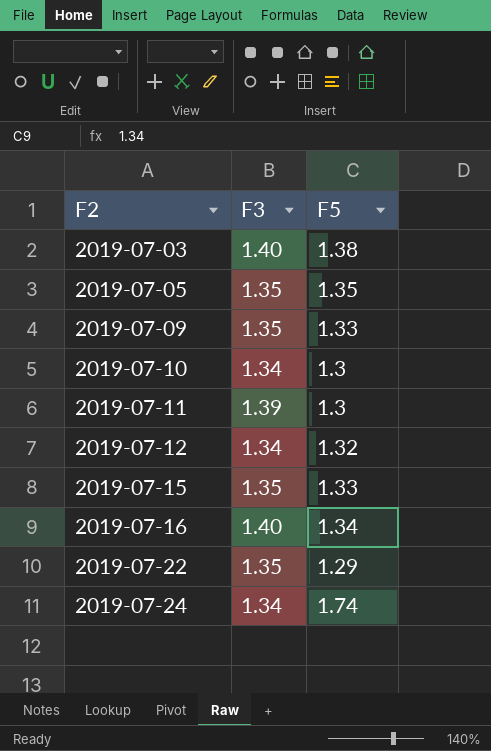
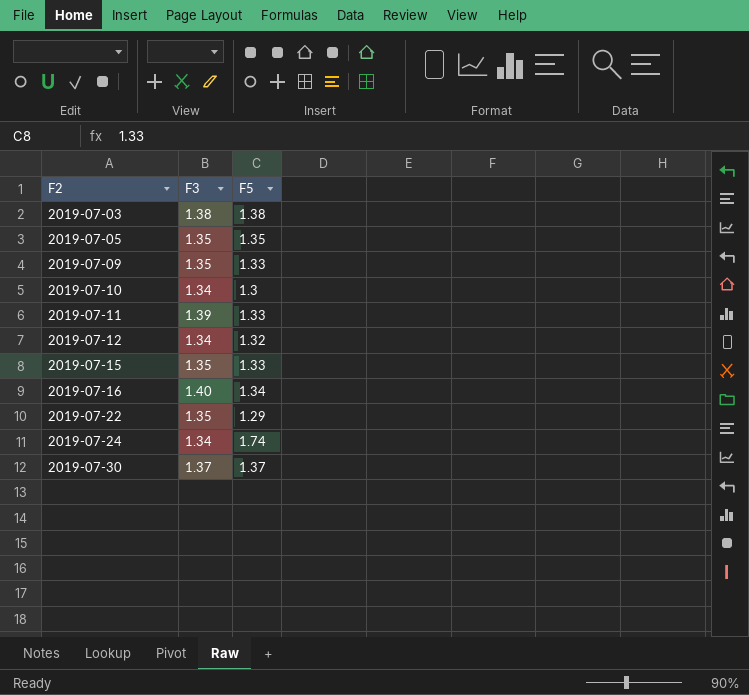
2019-07-03 | F3: 1.40 -> 1.38
2019-07-11 | F5: 1.3 -> 1.33
row 2019-07-30: none -> 1.37 | 1.37

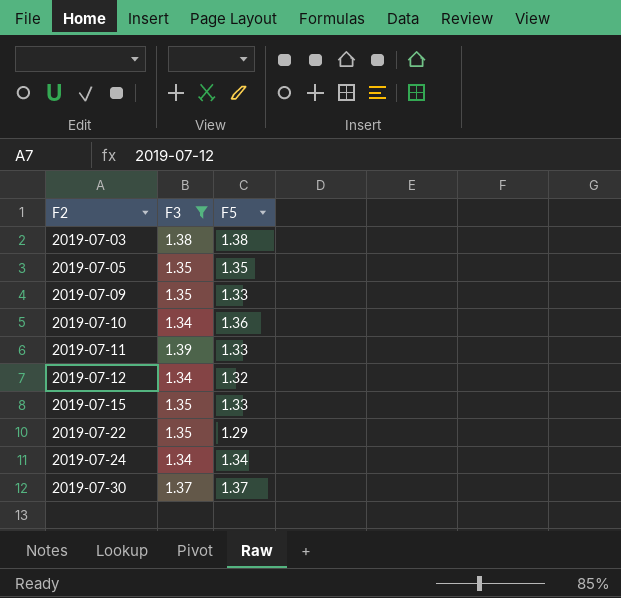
filter: none -> F3 != 1.40
2019-07-10 | F5: 1.3 -> 1.36
2019-07-24 | F5: 1.74 -> 1.34

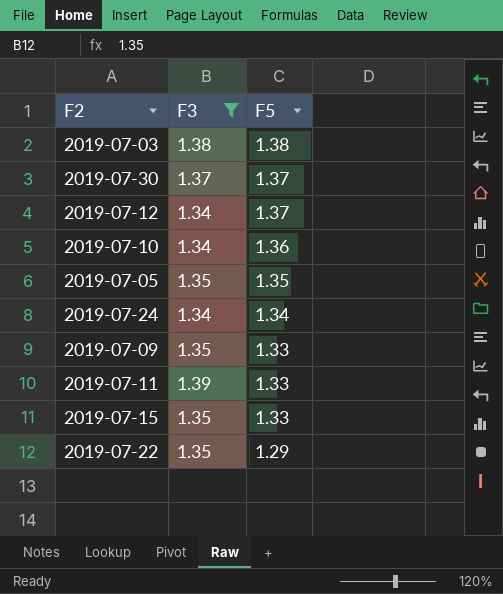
row order: F2 ascending -> F5 descending
2019-07-12 | F5: 1.32 -> 1.37

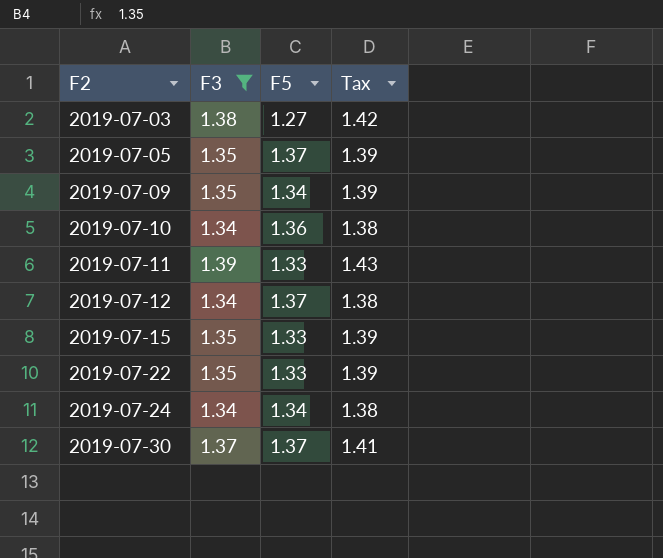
row order: F5 descending -> F2 ascending
column Tax | formula: none -> [F3] * 1.03
2019-07-03 | F5: 1.38 -> 1.27
2019-07-05 | F5: 1.35 -> 1.37
2019-07-09 | F5: 1.33 -> 1.34
2019-07-22 | F5: 1.29 -> 1.33

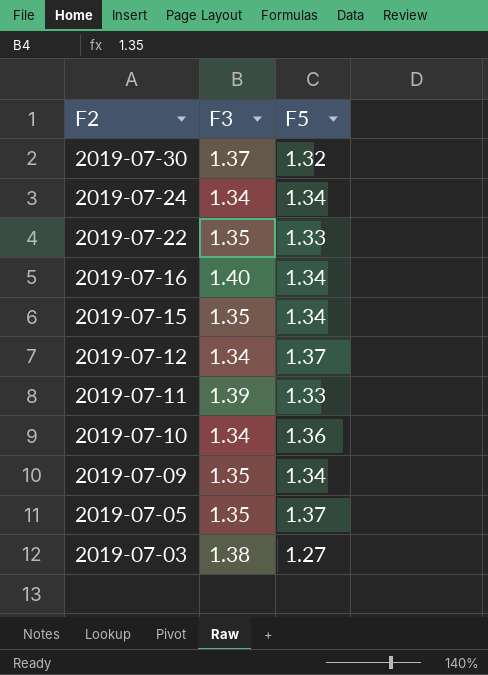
filter: F3 != 1.40 -> none
row order: F2 ascending -> F2 descending
column Tax | formula: [F3] * 1.03 -> none
2019-07-30 | F5: 1.37 -> 1.32
2019-07-15 | F5: 1.33 -> 1.34

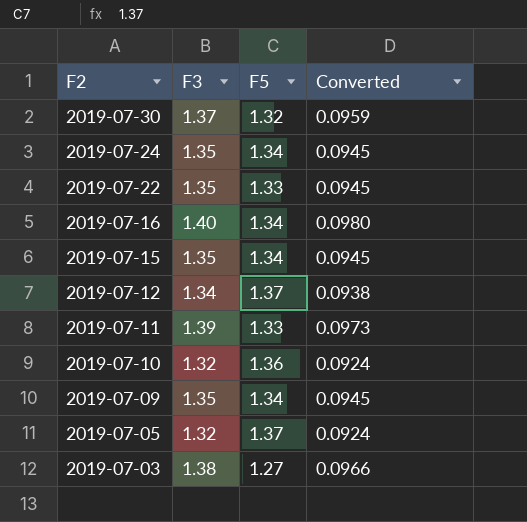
column Converted | formula: none -> [F3] * 0.07
2019-07-24 | F3: 1.34 -> 1.35
2019-07-10 | F3: 1.34 -> 1.32
2019-07-05 | F3: 1.35 -> 1.32

